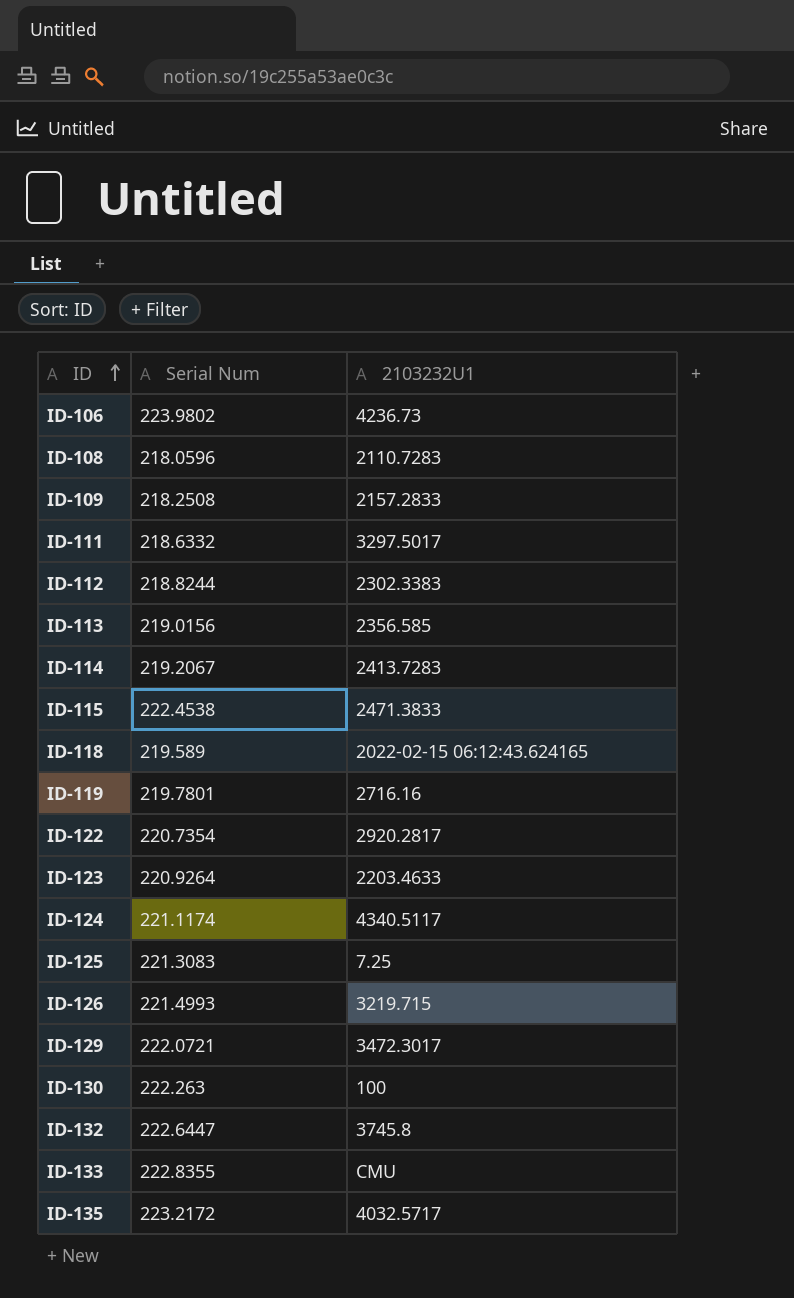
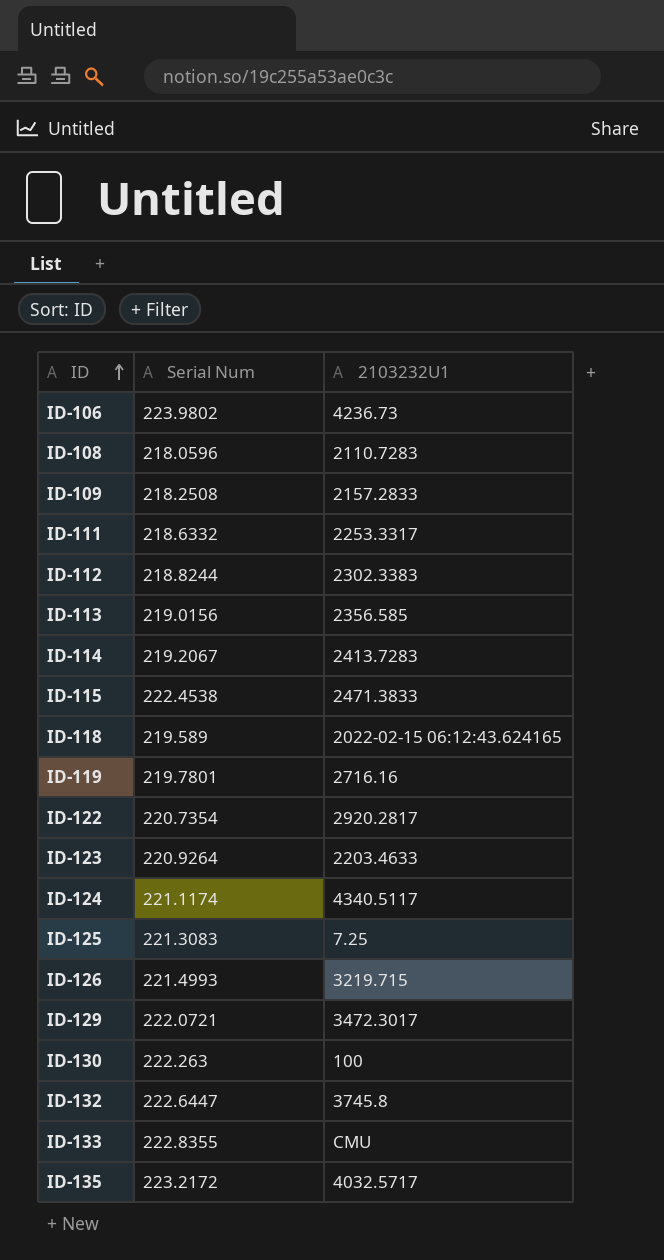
ID-111 | 2103232U1: 3297.5017 -> 2253.3317

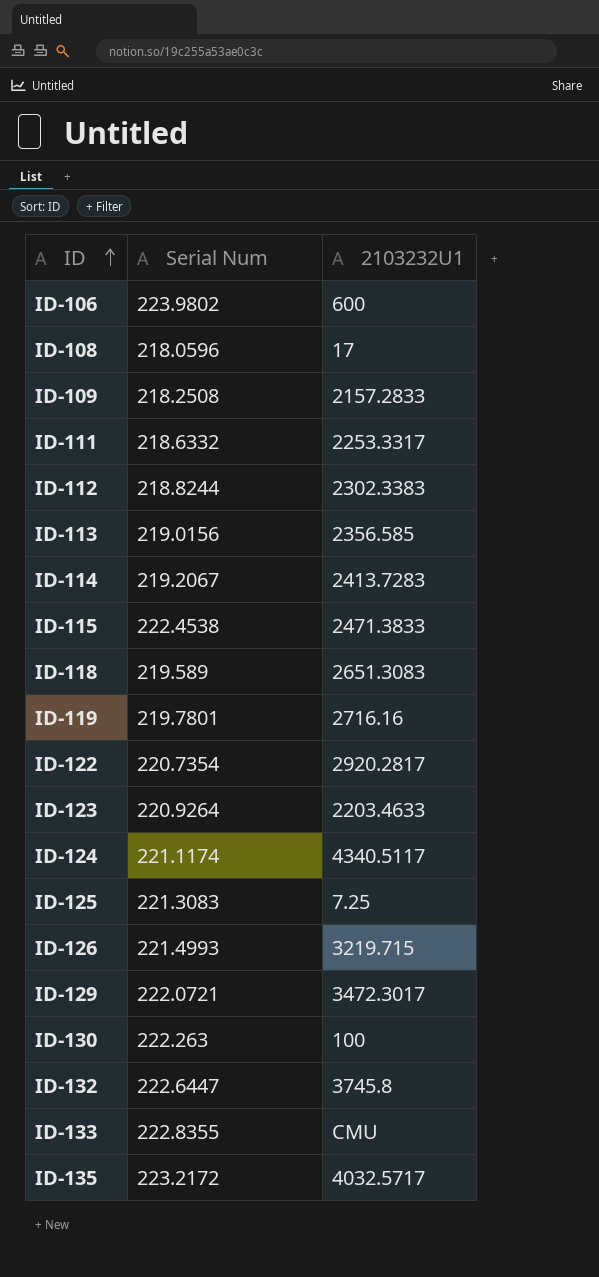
ID-106 | 2103232U1: 4236.73 -> 600
ID-108 | 2103232U1: 2110.7283 -> 17
ID-118 | 2103232U1: 2022-02-15 06:12:43.624165 -> 2651.3083

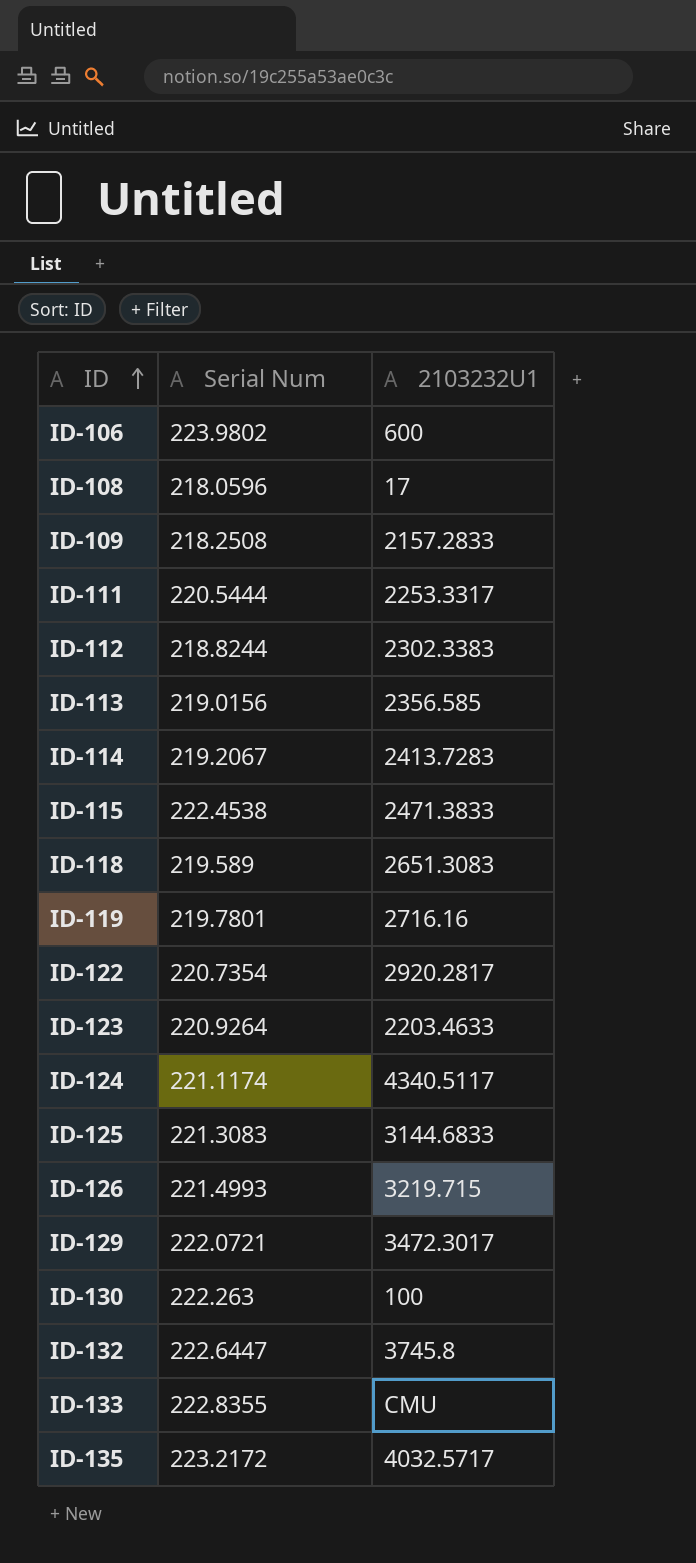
ID-111 | Serial Num: 218.6332 -> 220.5444
ID-125 | 2103232U1: 7.25 -> 3144.6833

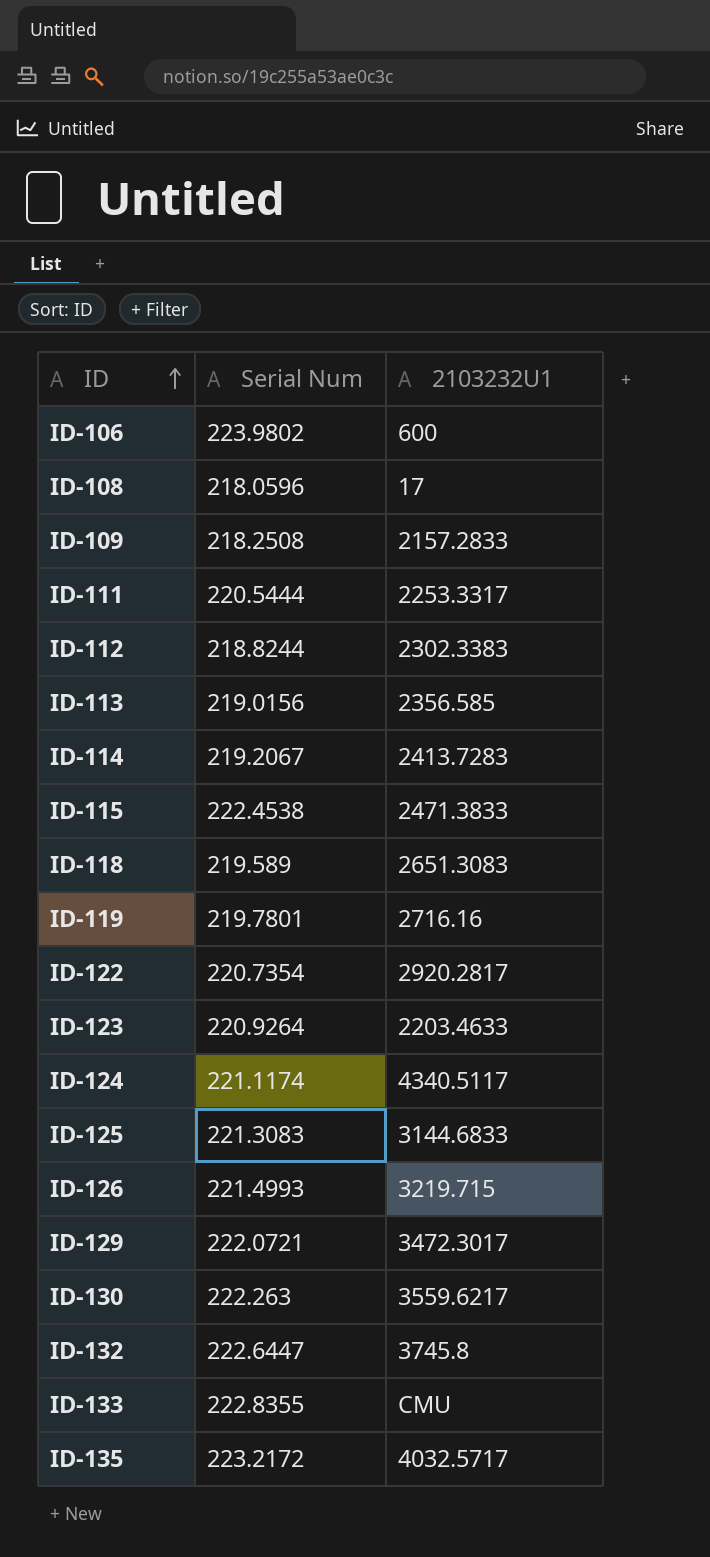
ID-130 | 2103232U1: 100 -> 3559.6217

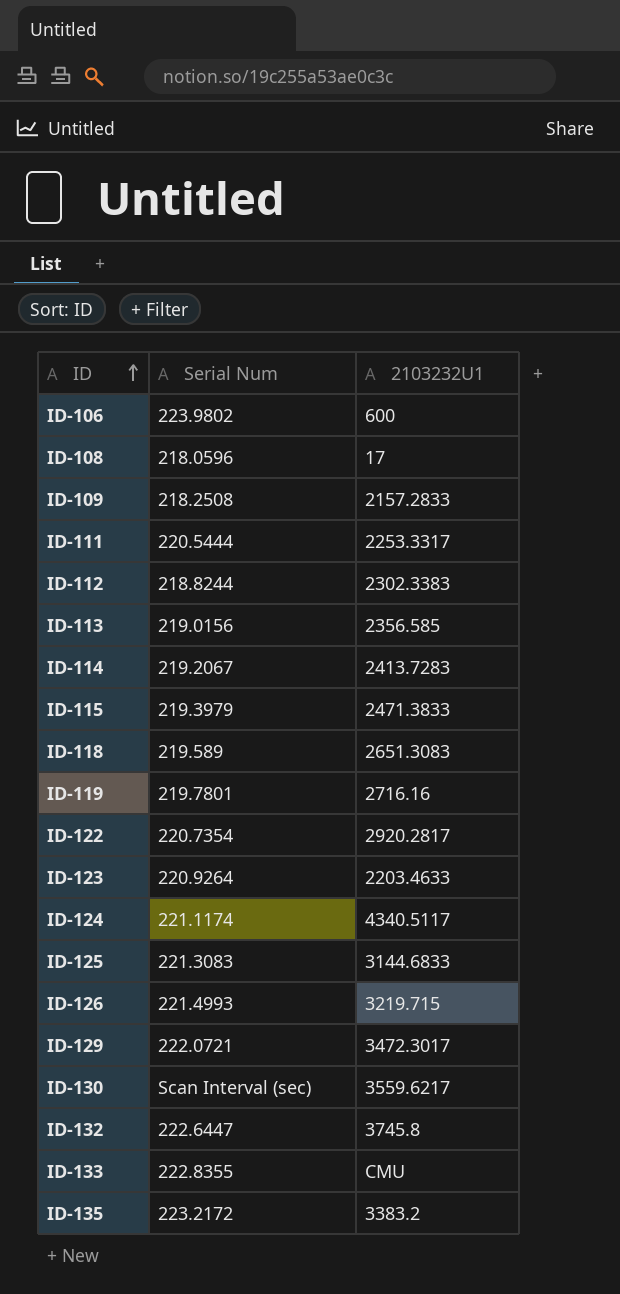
ID-115 | Serial Num: 222.4538 -> 219.3979
ID-130 | Serial Num: 222.263 -> Scan Interval (sec)
ID-135 | 2103232U1: 4032.5717 -> 3383.2

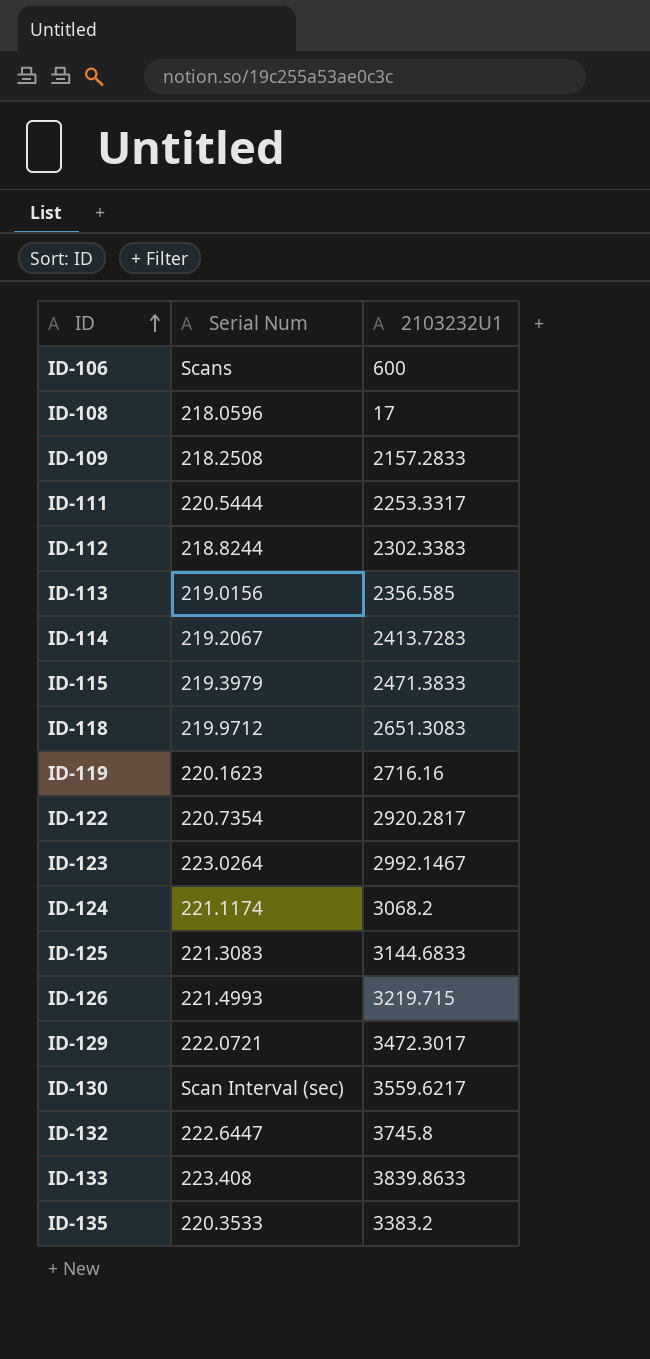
ID-106 | Serial Num: 223.9802 -> Scans
ID-118 | Serial Num: 219.589 -> 219.9712
ID-119 | Serial Num: 219.7801 -> 220.1623
ID-123 | Serial Num: 220.9264 -> 223.0264
ID-123 | 2103232U1: 2203.4633 -> 2992.1467
ID-124 | 2103232U1: 4340.5117 -> 3068.2
ID-133 | Serial Num: 222.8355 -> 223.408
ID-133 | 2103232U1: CMU -> 3839.8633
ID-135 | Serial Num: 223.2172 -> 220.3533

